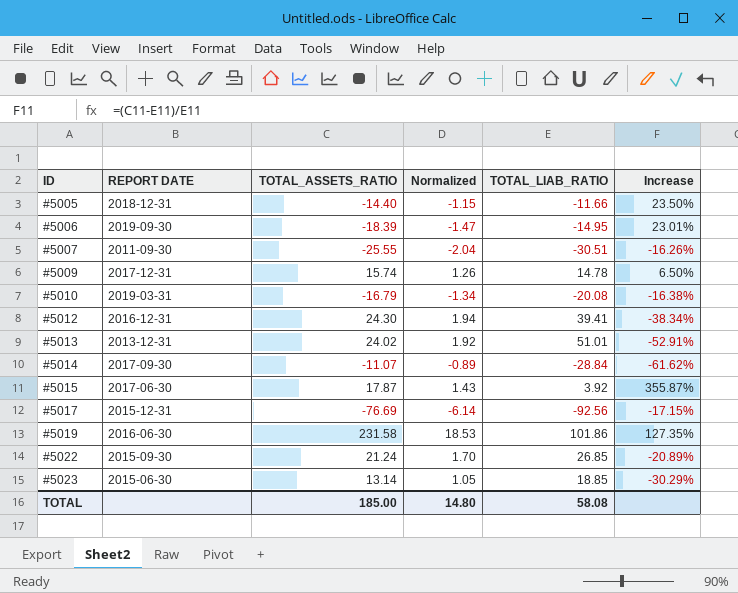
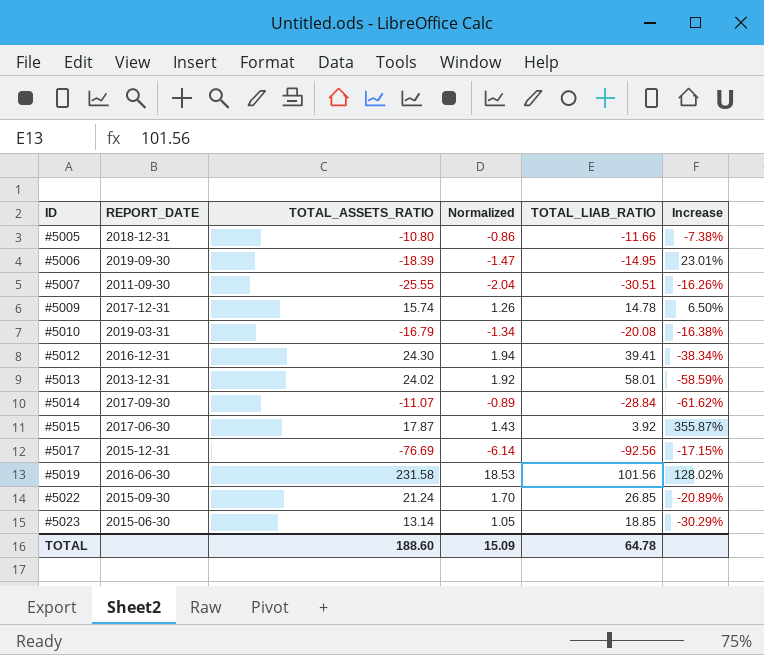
column name: REPORT DATE -> REPORT_DATE
#5005 | TOTAL_ASSETS_RATIO: -14.40 -> -10.80
#5005 | Normalized: -1.15 -> -0.86
#5005 | Increase: 23.50% -> -7.38%
#5013 | TOTAL_LIAB_RATIO: 51.01 -> 58.01
#5013 | Increase: -52.91% -> -58.59%
#5019 | TOTAL_LIAB_RATIO: 101.86 -> 101.56
#5019 | Increase: 127.35% -> 128.02%
TOTAL | TOTAL_ASSETS_RATIO: 185.00 -> 188.60
TOTAL | Normalized: 14.80 -> 15.09
TOTAL | TOTAL_LIAB_RATIO: 58.08 -> 64.78

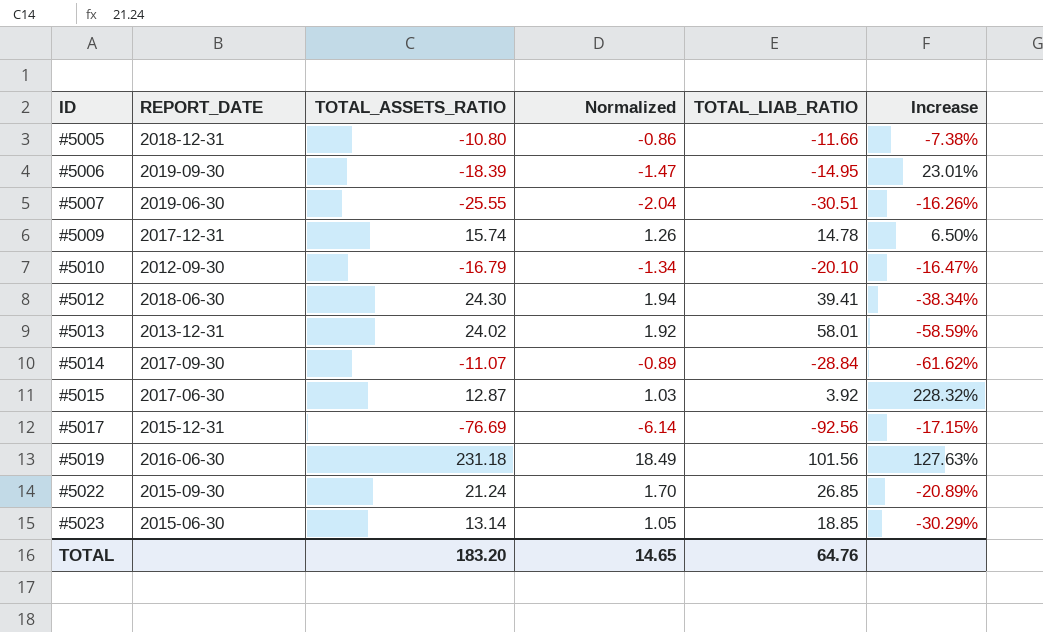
#5007 | REPORT_DATE: 2011-09-30 -> 2019-06-30
#5010 | REPORT_DATE: 2019-03-31 -> 2012-09-30
#5010 | TOTAL_LIAB_RATIO: -20.08 -> -20.10
#5010 | Increase: -16.38% -> -16.47%
#5012 | REPORT_DATE: 2016-12-31 -> 2018-06-30
#5015 | TOTAL_ASSETS_RATIO: 17.87 -> 12.87
#5015 | Normalized: 1.43 -> 1.03
#5015 | Increase: 355.87% -> 228.32%
#5019 | TOTAL_ASSETS_RATIO: 231.58 -> 231.18
#5019 | Normalized: 18.53 -> 18.49
#5019 | Increase: 128.02% -> 127.63%
TOTAL | TOTAL_ASSETS_RATIO: 188.60 -> 183.20
TOTAL | Normalized: 15.09 -> 14.65
TOTAL | TOTAL_LIAB_RATIO: 64.78 -> 64.76

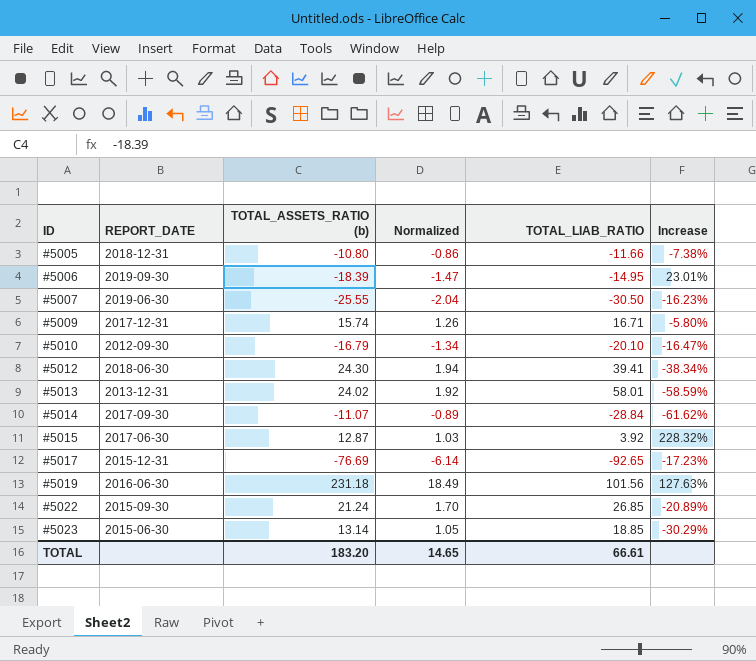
column name: TOTAL_ASSETS_RATIO -> TOTAL_ASSETS_RATIO (b)
#5007 | TOTAL_LIAB_RATIO: -30.51 -> -30.50
#5007 | Increase: -16.26% -> -16.23%
#5009 | TOTAL_LIAB_RATIO: 14.78 -> 16.71
#5009 | Increase: 6.50% -> -5.80%
#5017 | TOTAL_LIAB_RATIO: -92.56 -> -92.65
#5017 | Increase: -17.15% -> -17.23%
TOTAL | TOTAL_LIAB_RATIO: 64.76 -> 66.61

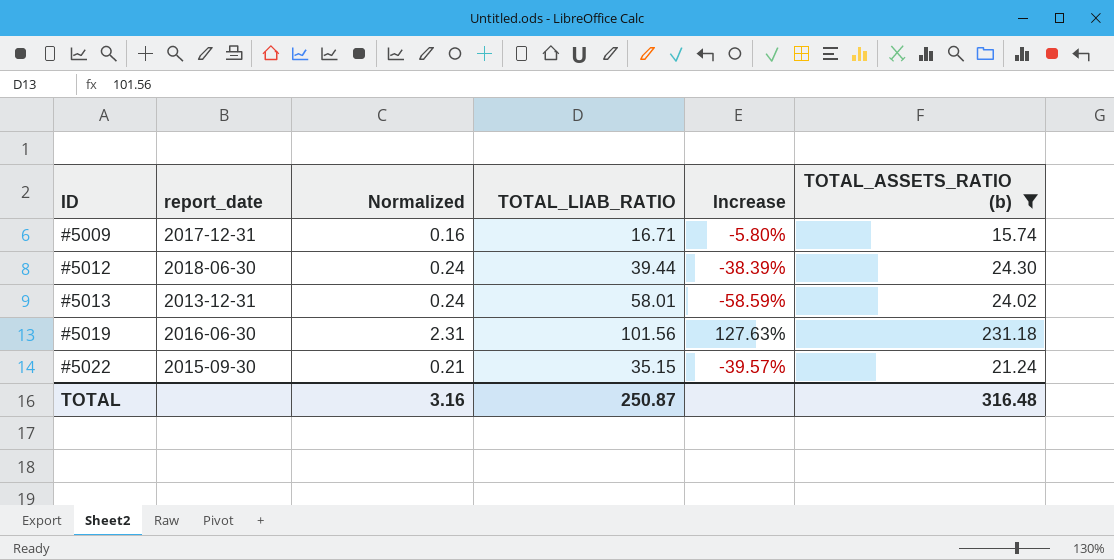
filter: none -> TOTAL_ASSETS_RATIO (b) >= 15.74
column name: REPORT_DATE -> report_date
column Normalized | formula: [TOTAL_ASSETS_RATIO (b)] * 0.08 -> [TOTAL_ASSETS_RATIO (b)] * 0.01
column TOTAL_ASSETS_RATIO (b) | position: 3 -> 6
#5012 | TOTAL_LIAB_RATIO: 39.41 -> 39.44
#5012 | Increase: -38.34% -> -38.39%
#5022 | TOTAL_LIAB_RATIO: 26.85 -> 35.15
#5022 | Increase: -20.89% -> -39.57%
TOTAL | Normalized: 14.65 -> 3.16
TOTAL | TOTAL_LIAB_RATIO: 66.61 -> 250.87
TOTAL | TOTAL_ASSETS_RATIO (b): 183.20 -> 316.48

